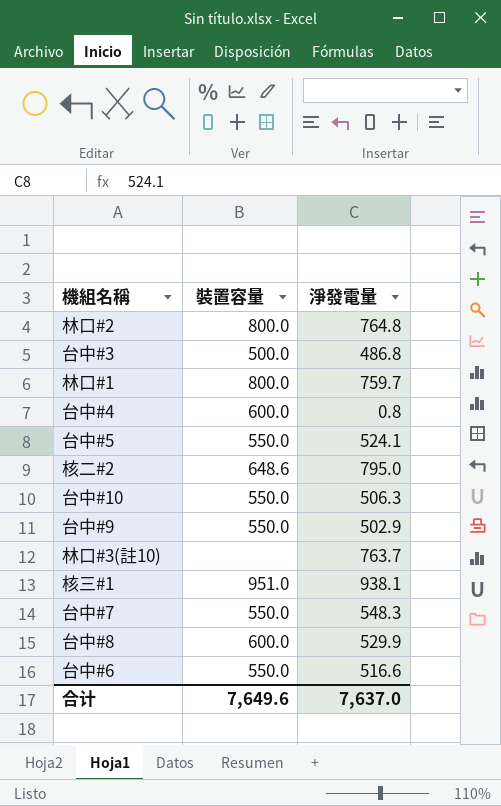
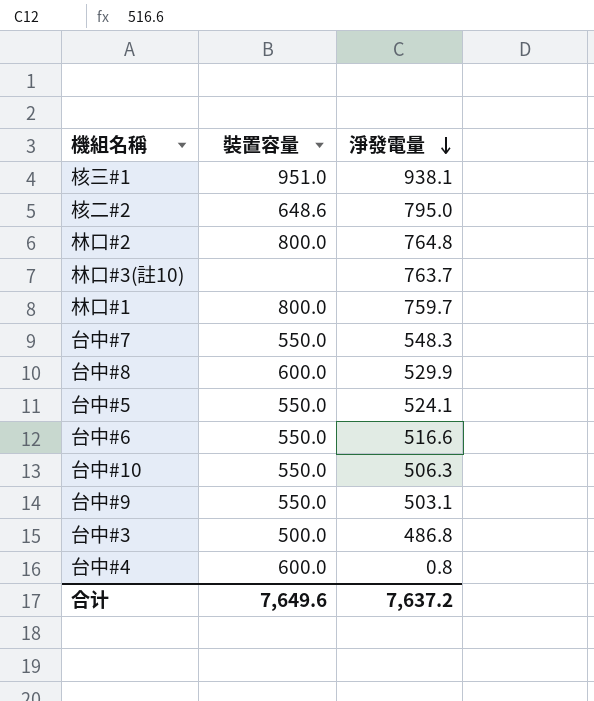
row order: none -> 淨發電量 descending
台中#9 | 淨發電量: 502.9 -> 503.1
合计 | 淨發電量: 7,637.0 -> 7,637.2

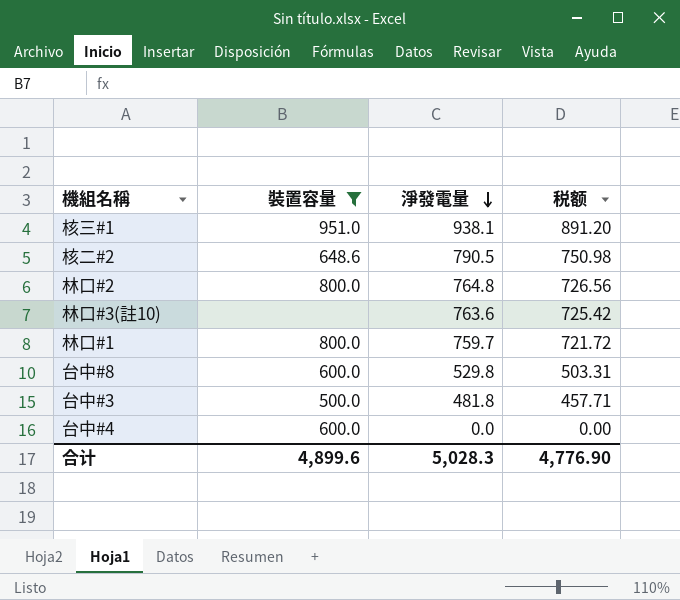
filter: none -> 裝置容量 != 550.0
column 税额 | formula: none -> [淨發電量] * 0.95
核二#2 | 淨發電量: 795.0 -> 790.5
林口#3(註10) | 淨發電量: 763.7 -> 763.6
台中#8 | 淨發電量: 529.9 -> 529.8
台中#3 | 淨發電量: 486.8 -> 481.8
台中#4 | 淨發電量: 0.8 -> 0.0
合计 | 裝置容量: 7,649.6 -> 4,899.6
合计 | 淨發電量: 7,637.2 -> 5,028.3

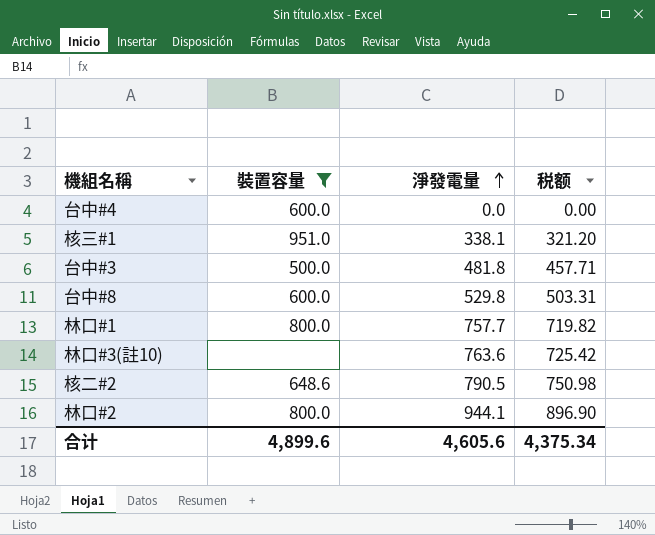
row order: 淨發電量 descending -> 淨發電量 ascending
核三#1 | 淨發電量: 938.1 -> 338.1
核三#1 | 税额: 891.20 -> 321.20
林口#1 | 淨發電量: 759.7 -> 757.7
林口#1 | 税额: 721.72 -> 719.82
林口#2 | 淨發電量: 764.8 -> 944.1
林口#2 | 税额: 726.56 -> 896.90
合计 | 淨發電量: 5,028.3 -> 4,605.6
合计 | 税额: 4,776.90 -> 4,375.34

